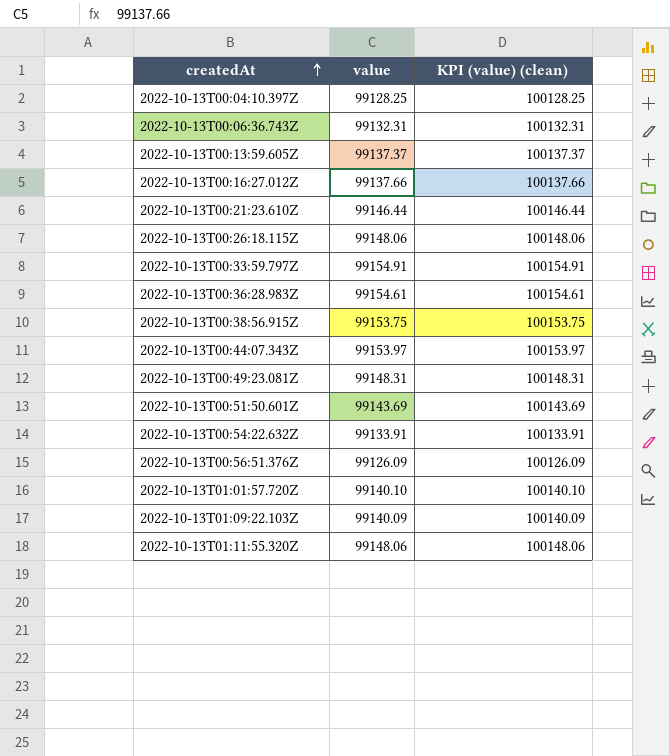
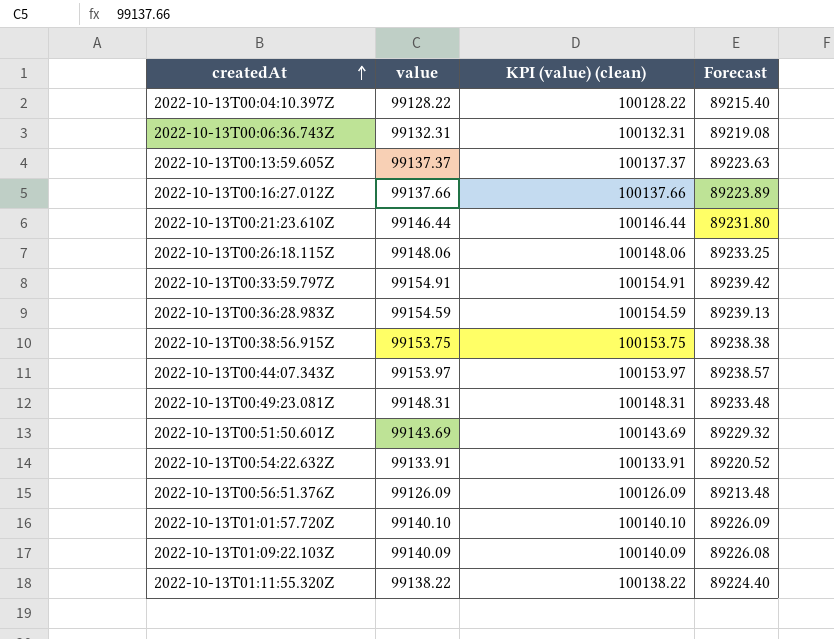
column Forecast | formula: none -> [value] * 0.9
2022-10-13T00:04:10.397Z | value: 99128.25 -> 99128.22
2022-10-13T00:04:10.397Z | KPI (value) (clean): 100128.25 -> 100128.22
2022-10-13T00:36:28.983Z | value: 99154.61 -> 99154.59
2022-10-13T00:36:28.983Z | KPI (value) (clean): 100154.61 -> 100154.59
2022-10-13T01:11:55.320Z | value: 99148.06 -> 99138.22
2022-10-13T01:11:55.320Z | KPI (value) (clean): 100148.06 -> 100138.22

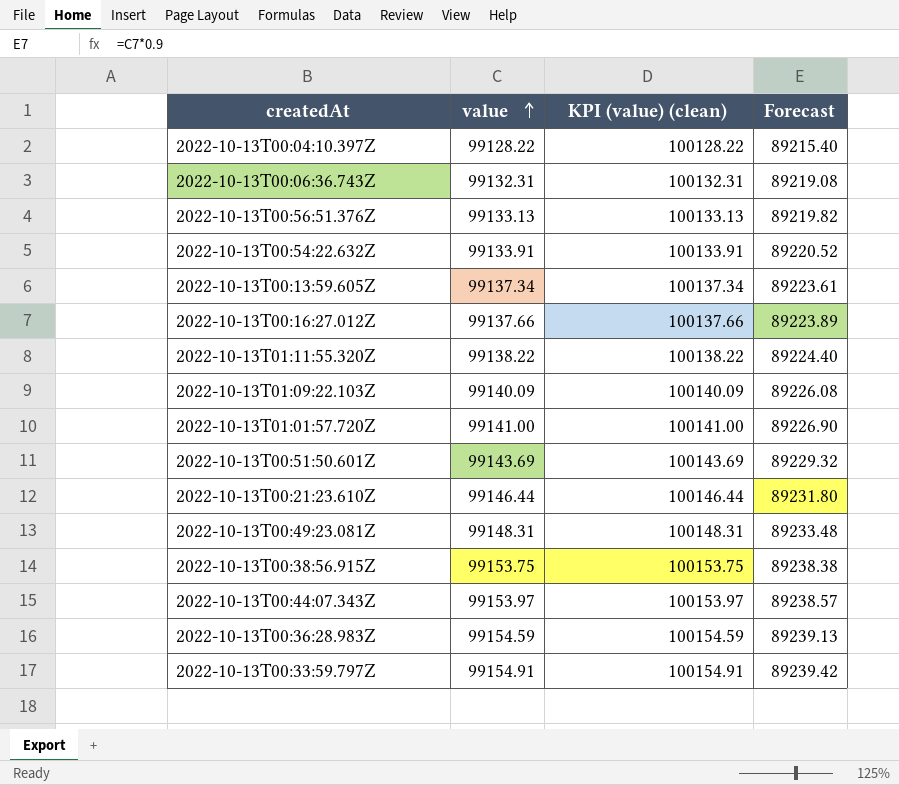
row order: createdAt ascending -> value ascending
row 2022-10-13T00:26:18.115Z: 99148.06 | 100148.06 | 89233.25 -> none
2022-10-13T00:56:51.376Z | value: 99126.09 -> 99133.13
2022-10-13T00:56:51.376Z | KPI (value) (clean): 100126.09 -> 100133.13
2022-10-13T00:56:51.376Z | Forecast: 89213.48 -> 89219.82
2022-10-13T00:13:59.605Z | value: 99137.37 -> 99137.34
2022-10-13T00:13:59.605Z | KPI (value) (clean): 100137.37 -> 100137.34
2022-10-13T00:13:59.605Z | Forecast: 89223.63 -> 89223.61
2022-10-13T01:01:57.720Z | value: 99140.10 -> 99141.00
2022-10-13T01:01:57.720Z | KPI (value) (clean): 100140.10 -> 100141.00
2022-10-13T01:01:57.720Z | Forecast: 89226.09 -> 89226.90

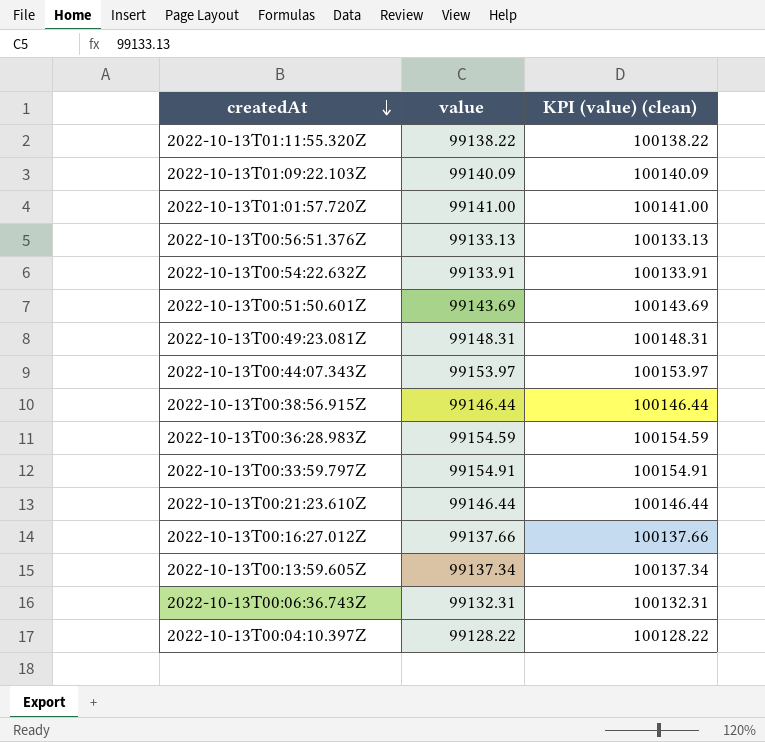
row order: value ascending -> createdAt descending
column Forecast | formula: [value] * 0.9 -> none
2022-10-13T00:38:56.915Z | value: 99153.75 -> 99146.44
2022-10-13T00:38:56.915Z | KPI (value) (clean): 100153.75 -> 100146.44

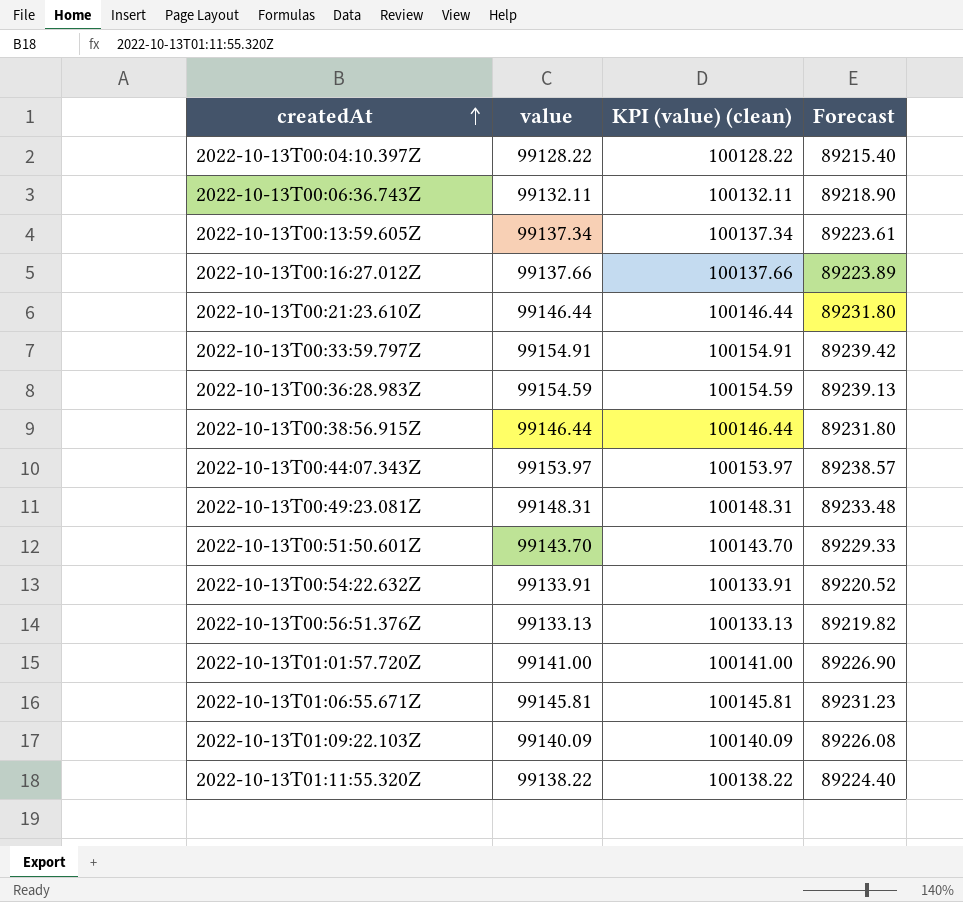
row order: createdAt descending -> createdAt ascending
column Forecast | formula: none -> [value] * 0.9
2022-10-13T00:06:36.743Z | value: 99132.31 -> 99132.11
2022-10-13T00:06:36.743Z | KPI (value) (clean): 100132.31 -> 100132.11
2022-10-13T00:51:50.601Z | value: 99143.69 -> 99143.70
2022-10-13T00:51:50.601Z | KPI (value) (clean): 100143.69 -> 100143.70
row 2022-10-13T01:06:55.671Z: none -> 99145.81 | 100145.81 | 89231.23

